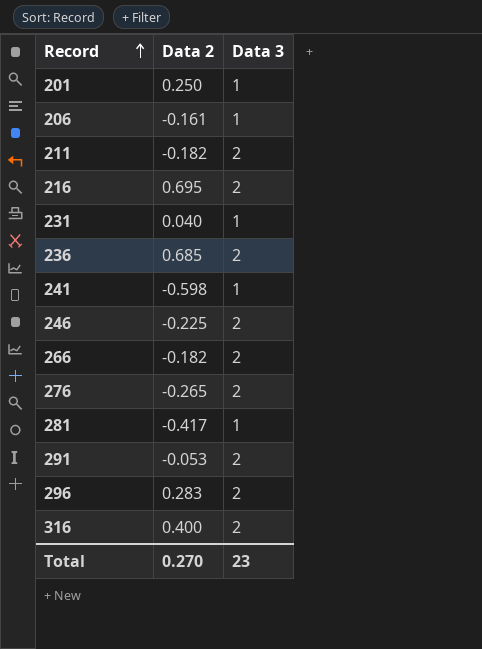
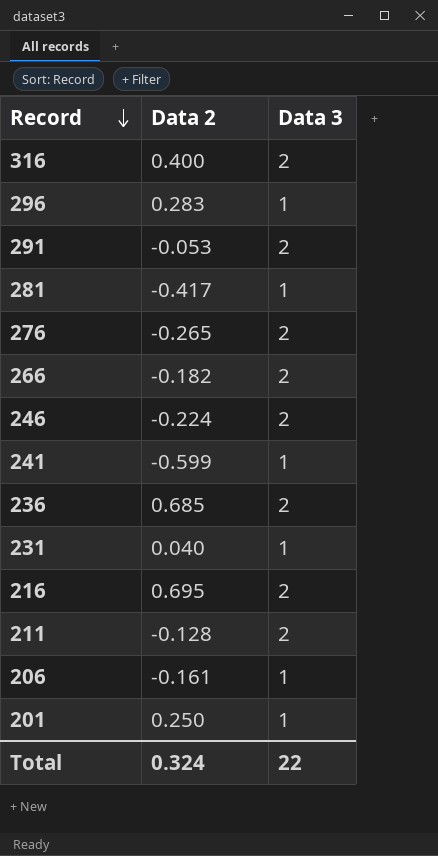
row order: Record ascending -> Record descending
296 | Data 3: 2 -> 1
246 | Data 2: -0.225 -> -0.224
241 | Data 2: -0.598 -> -0.599
211 | Data 2: -0.182 -> -0.128
Total | Data 2: 0.270 -> 0.324
Total | Data 3: 23 -> 22

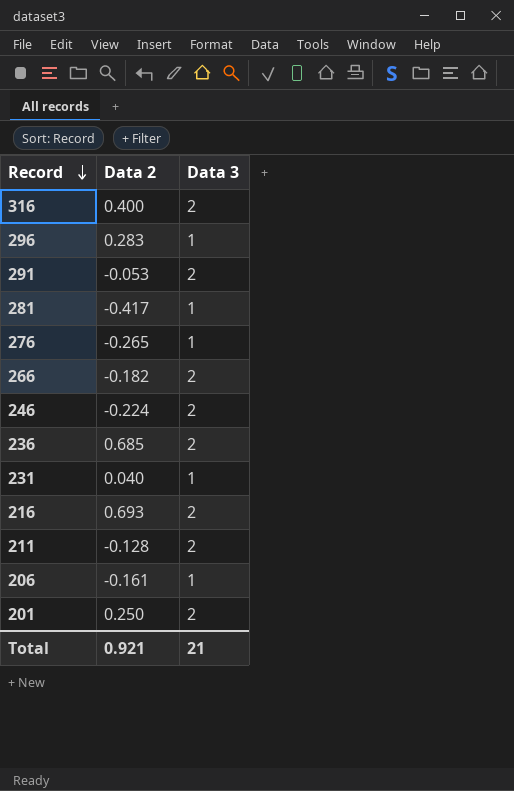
row 241: -0.599 | 1 -> none
276 | Data 3: 2 -> 1
216 | Data 2: 0.695 -> 0.693
201 | Data 3: 1 -> 2
Total | Data 2: 0.324 -> 0.921
Total | Data 3: 22 -> 21

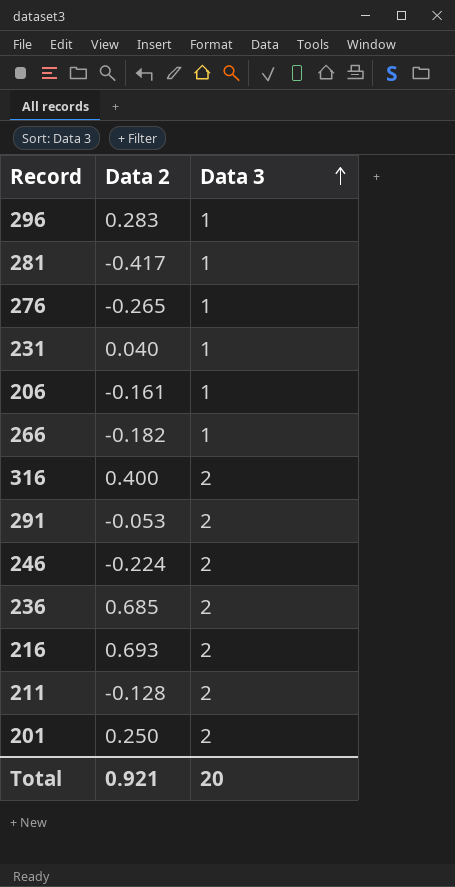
row order: Record descending -> Data 3 ascending
266 | Data 3: 2 -> 1
Total | Data 3: 21 -> 20

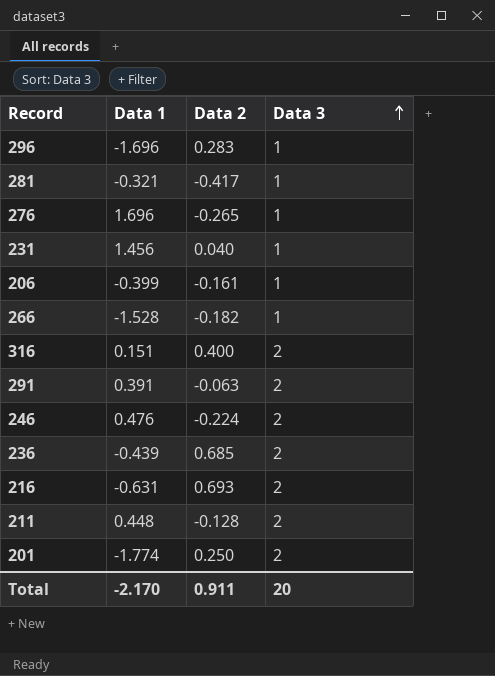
column Data 1 | position: none -> 2
291 | Data 2: -0.053 -> -0.063
Total | Data 2: 0.921 -> 0.911

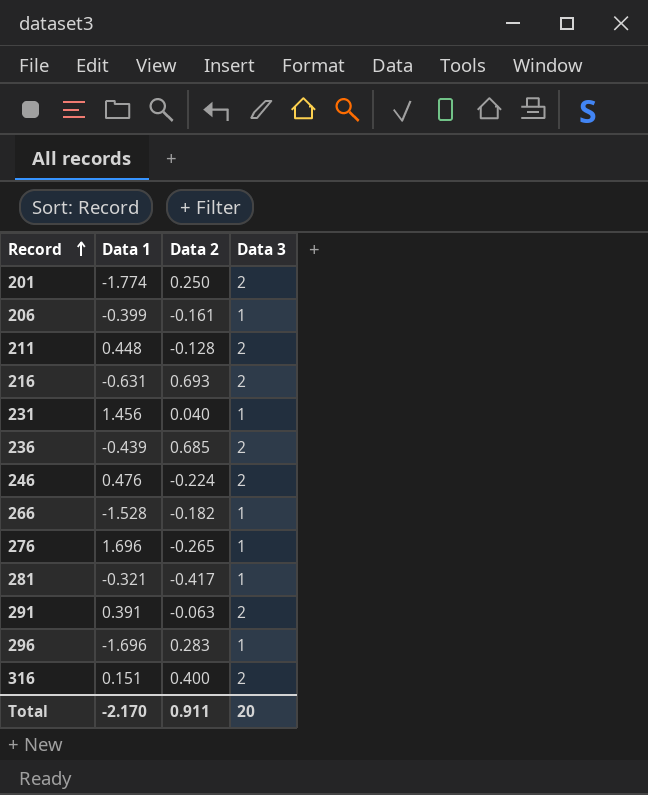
row order: Data 3 ascending -> Record ascending

